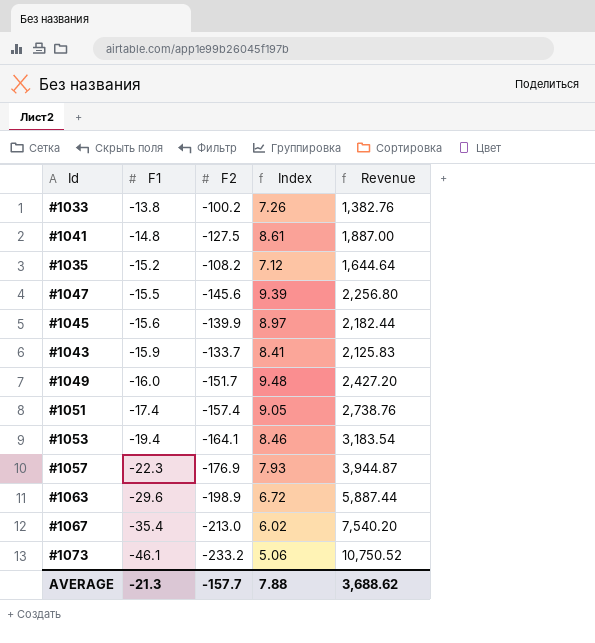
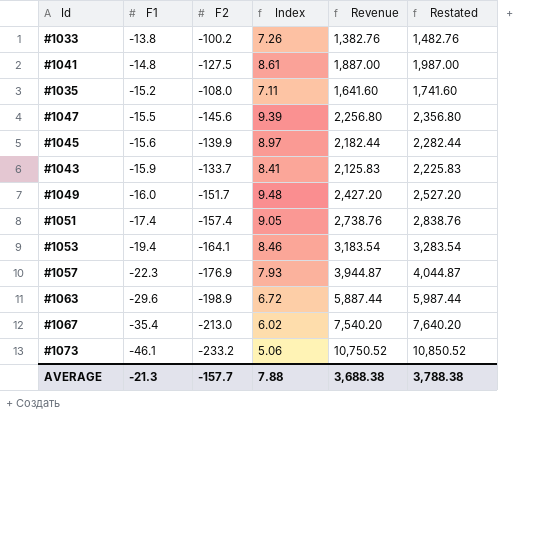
column Restated | formula: none -> [Revenue] + 100
#1035 | F2: -108.2 -> -108.0
#1035 | Index: 7.12 -> 7.11
#1035 | Revenue: 1,644.64 -> 1,641.60
AVERAGE | Revenue: 3,688.62 -> 3,688.38

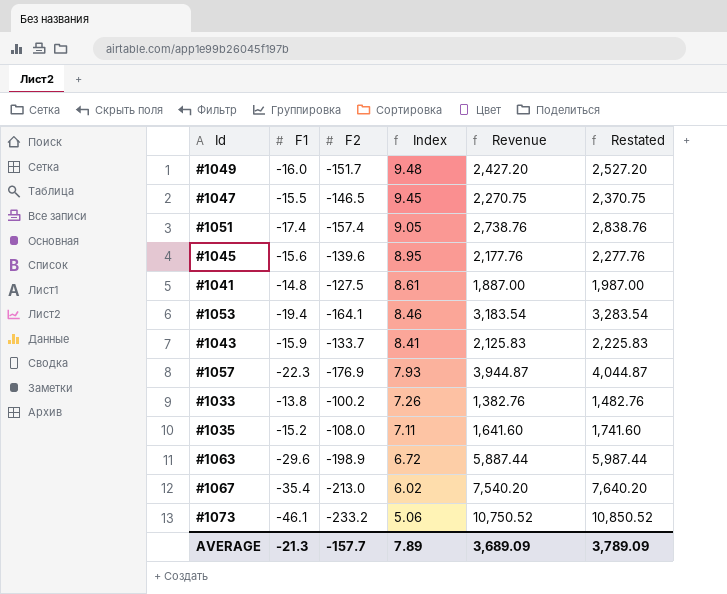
row order: F1 descending -> Index descending
#1047 | F2: -145.6 -> -146.5
#1047 | Index: 9.39 -> 9.45
#1047 | Revenue: 2,256.80 -> 2,270.75
#1047 | Restated: 2,356.80 -> 2,370.75
#1045 | F2: -139.9 -> -139.6
#1045 | Index: 8.97 -> 8.95
#1045 | Revenue: 2,182.44 -> 2,177.76
#1045 | Restated: 2,282.44 -> 2,277.76
AVERAGE | Index: 7.88 -> 7.89
AVERAGE | Revenue: 3,688.38 -> 3,689.09
AVERAGE | Restated: 3,788.38 -> 3,789.09

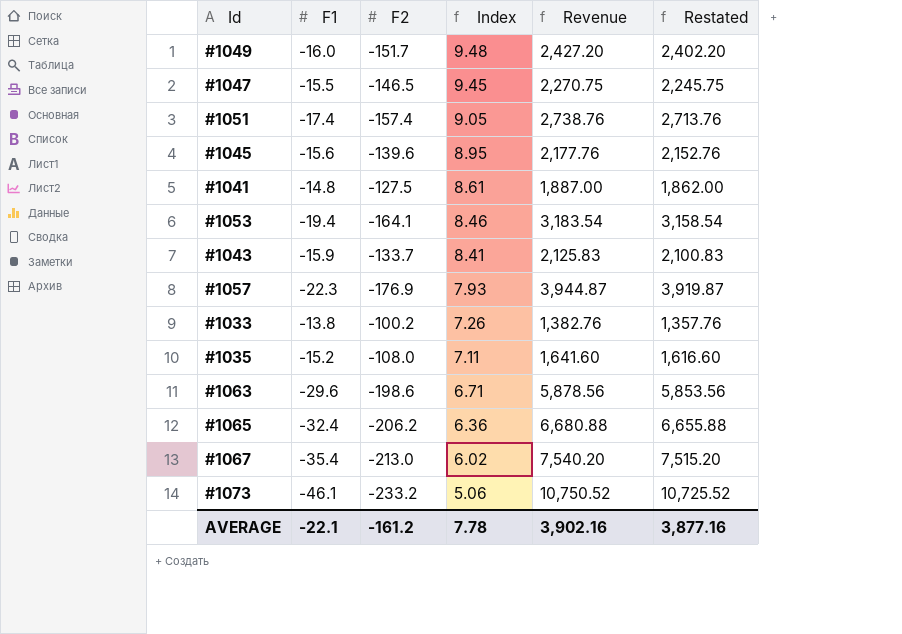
column Restated | formula: [Revenue] + 100 -> [Revenue] - 25
#1063 | F2: -198.9 -> -198.6
#1063 | Index: 6.72 -> 6.71
#1063 | Revenue: 5,887.44 -> 5,878.56
row #1065: none -> -32.4 | -206.2 | 6.36 | 6,680.88 | 6,655.88
AVERAGE | F1: -21.3 -> -22.1
AVERAGE | F2: -157.7 -> -161.2
AVERAGE | Index: 7.89 -> 7.78
AVERAGE | Revenue: 3,689.09 -> 3,902.16
AVERAGE | Restated: 3,789.09 -> 3,877.16

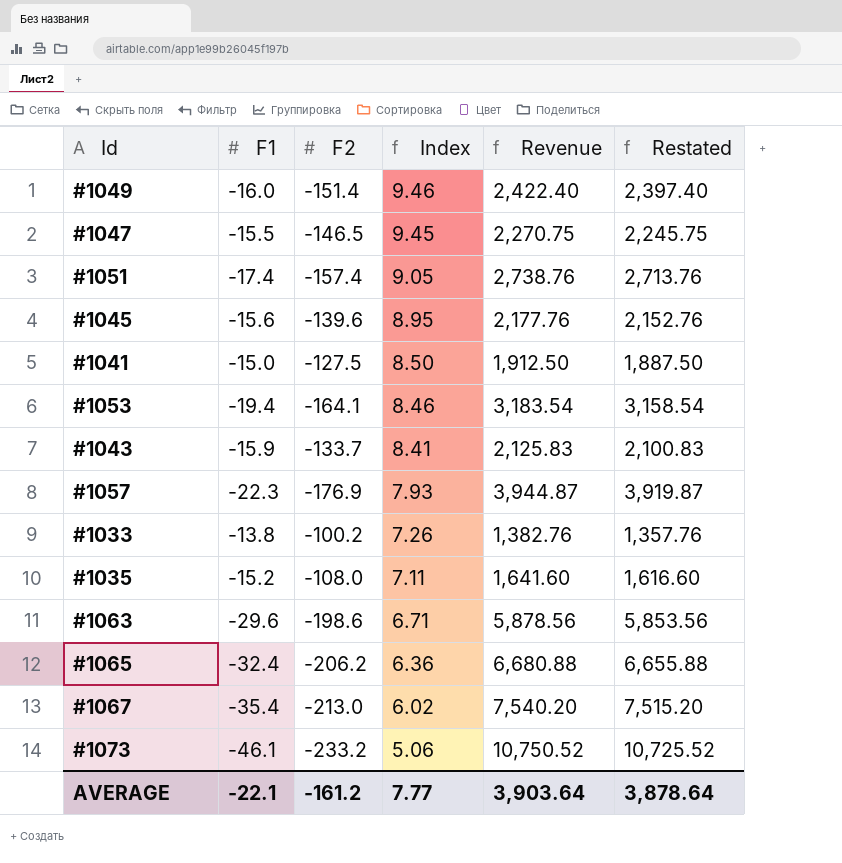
#1049 | F2: -151.7 -> -151.4
#1049 | Index: 9.48 -> 9.46
#1049 | Revenue: 2,427.20 -> 2,422.40
#1049 | Restated: 2,402.20 -> 2,397.40
#1041 | F1: -14.8 -> -15.0
#1041 | Index: 8.61 -> 8.50
#1041 | Revenue: 1,887.00 -> 1,912.50
#1041 | Restated: 1,862.00 -> 1,887.50
AVERAGE | Index: 7.78 -> 7.77
AVERAGE | Revenue: 3,902.16 -> 3,903.64
AVERAGE | Restated: 3,877.16 -> 3,878.64

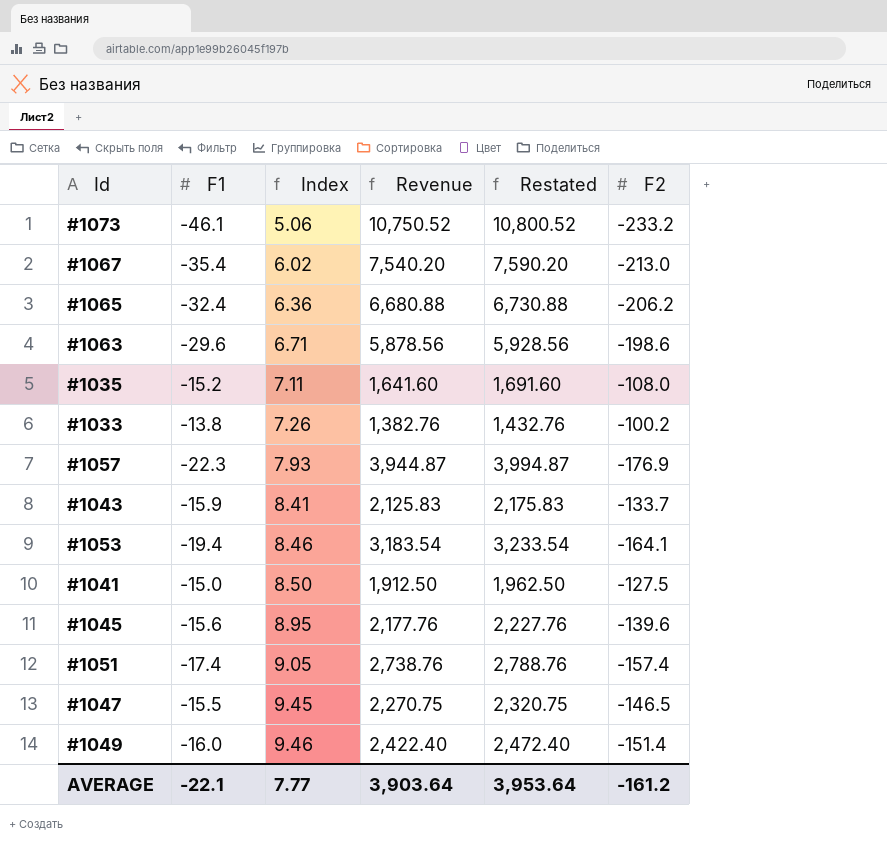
row order: Index descending -> Index ascending
column Restated | formula: [Revenue] - 25 -> [Revenue] + 50
column F2 | position: 3 -> 6
AVERAGE | Restated: 3,878.64 -> 3,953.64

